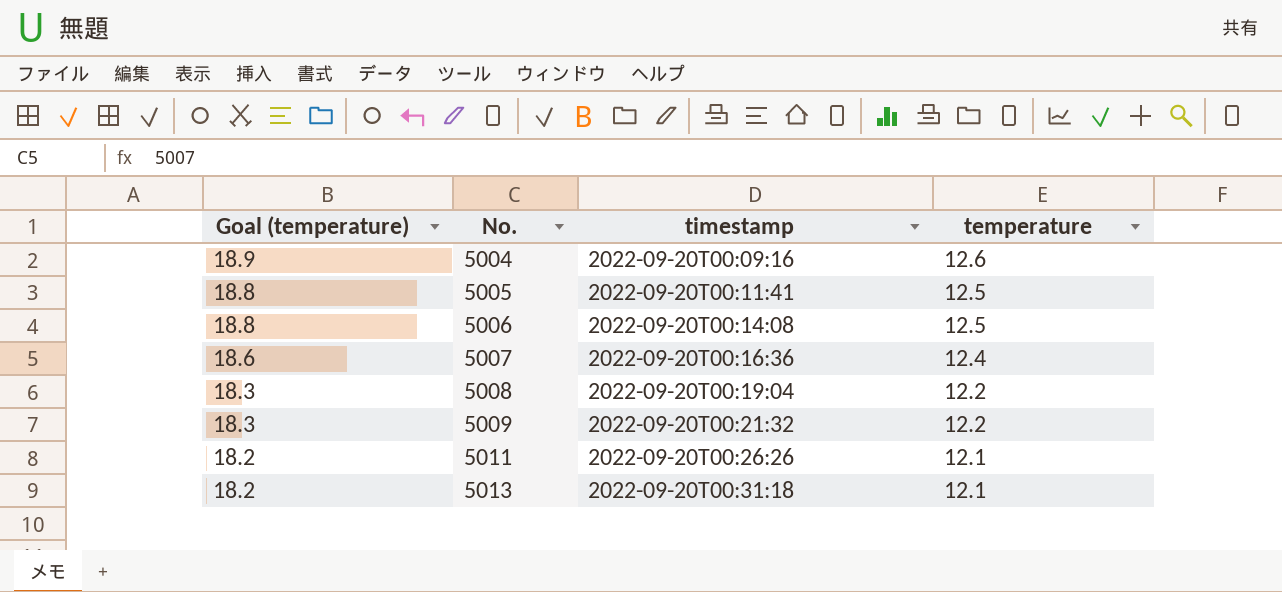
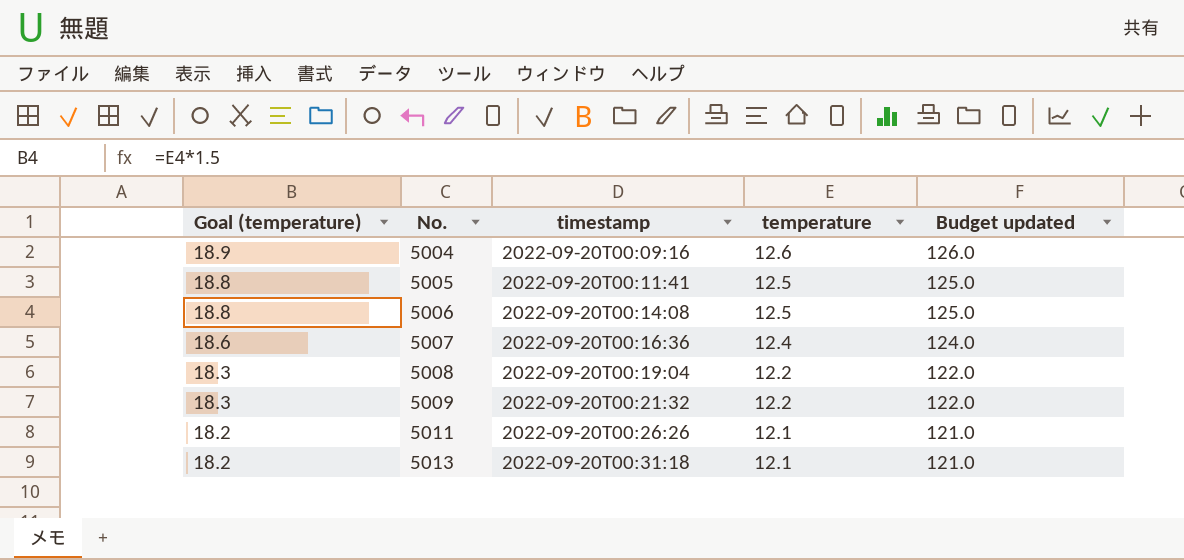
column Budget updated | formula: none -> [temperature] * 10

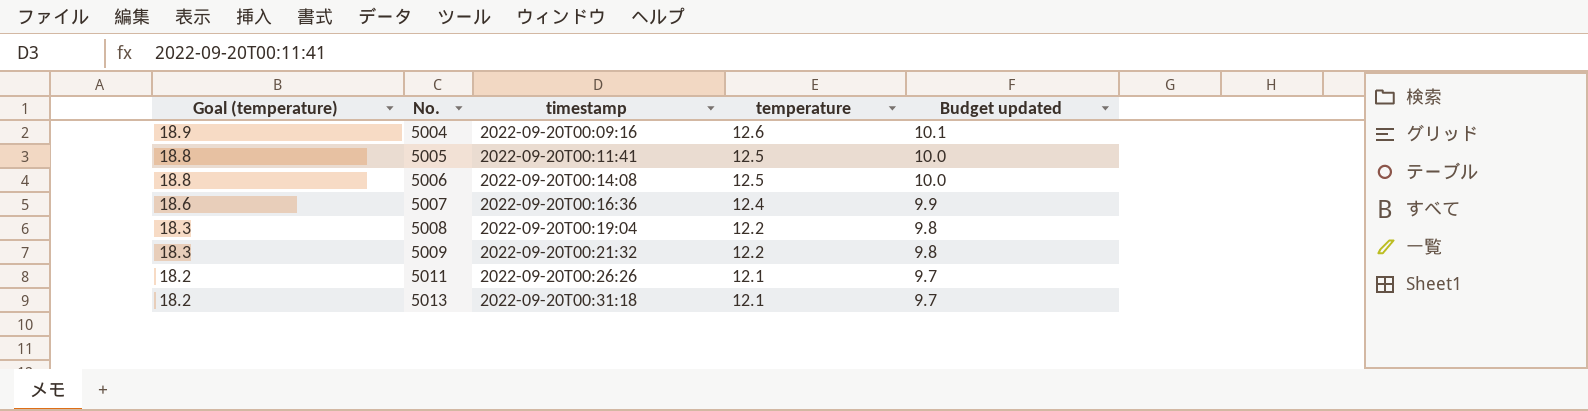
column Budget updated | formula: [temperature] * 10 -> [temperature] * 0.8

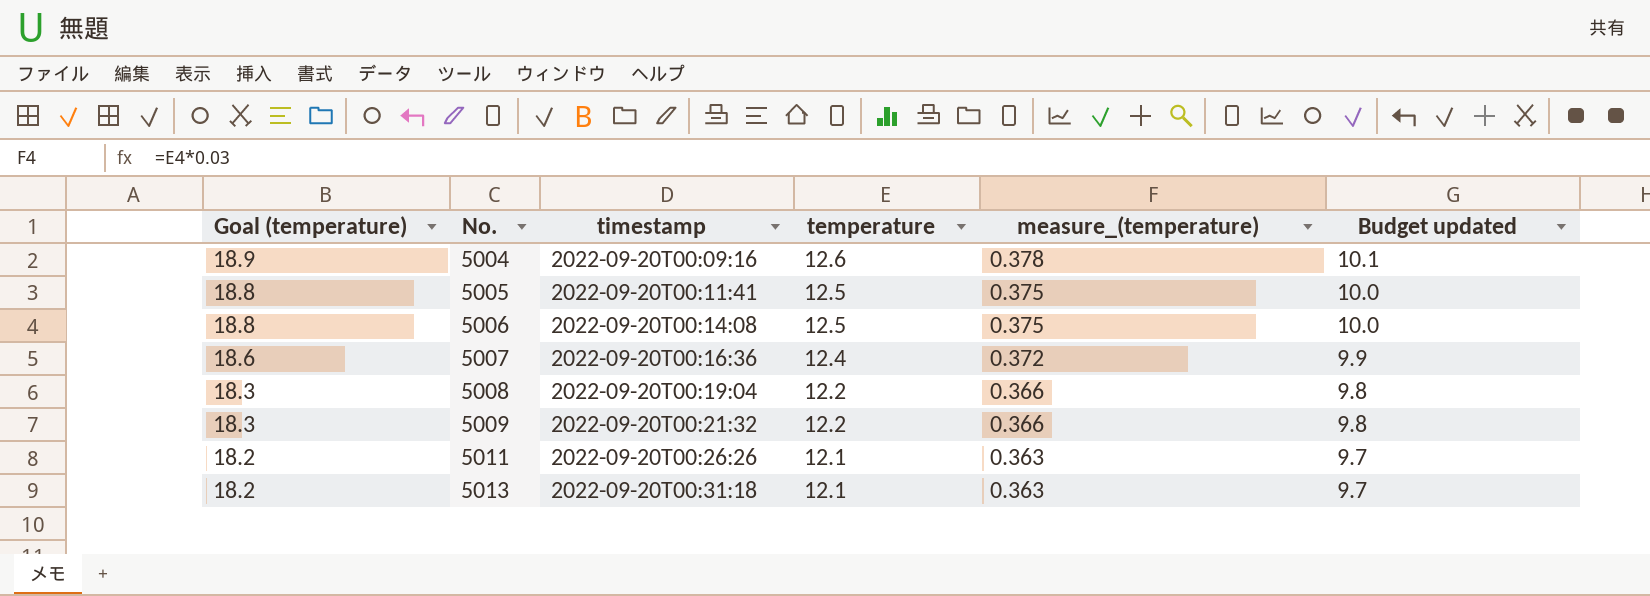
column measure_(temperature) | formula: none -> [temperature] * 0.03

